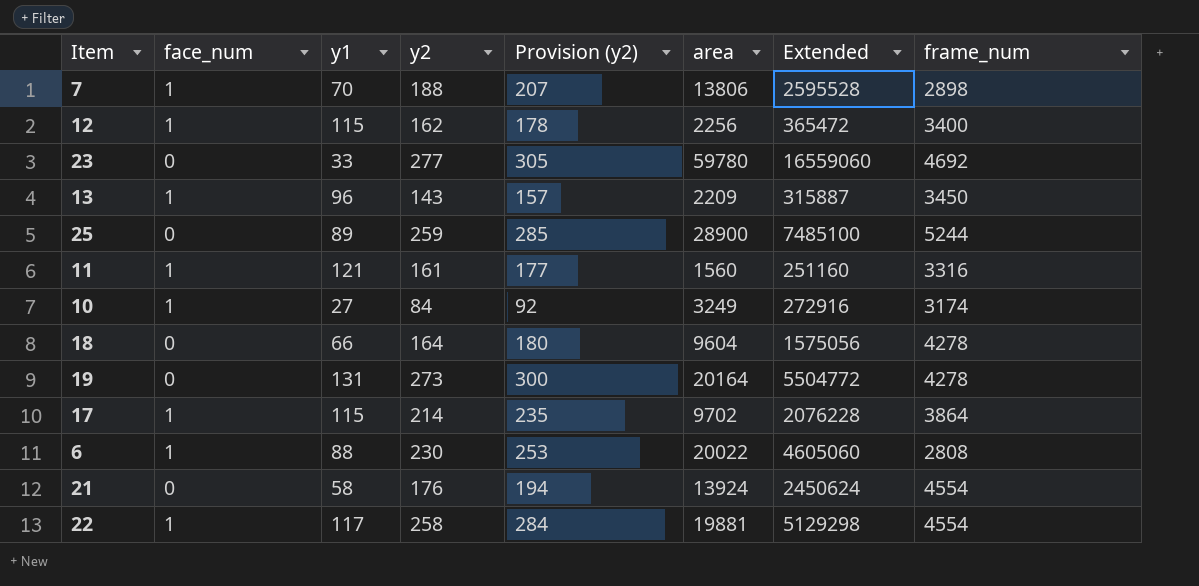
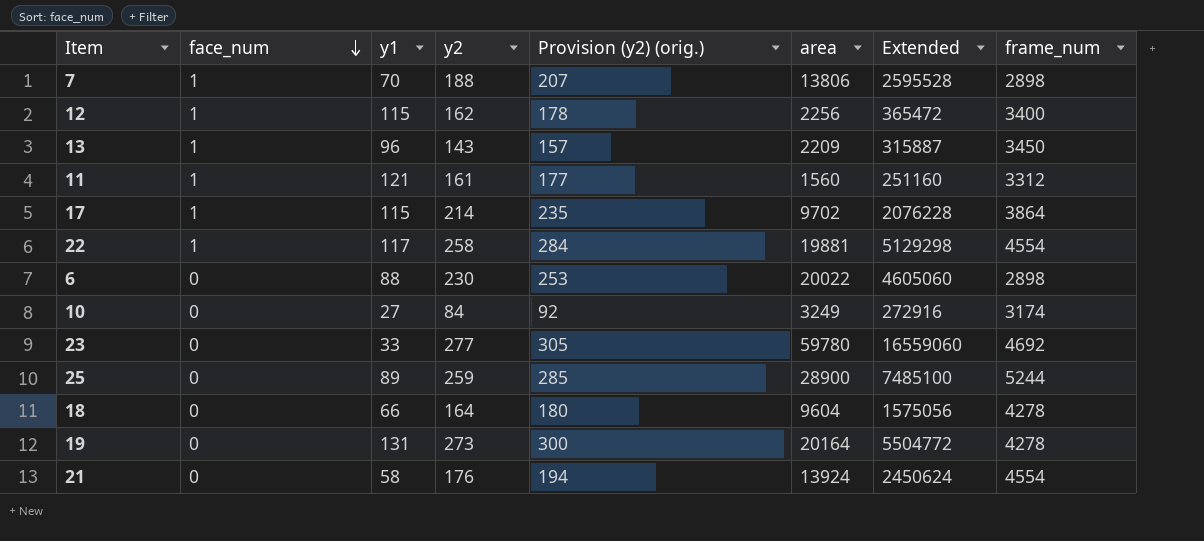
row order: none -> face_num descending
column name: Provision (y2) -> Provision (y2) (orig.)
11 | frame_num: 3316 -> 3312
6 | face_num: 1 -> 0
6 | frame_num: 2808 -> 2898
10 | face_num: 1 -> 0

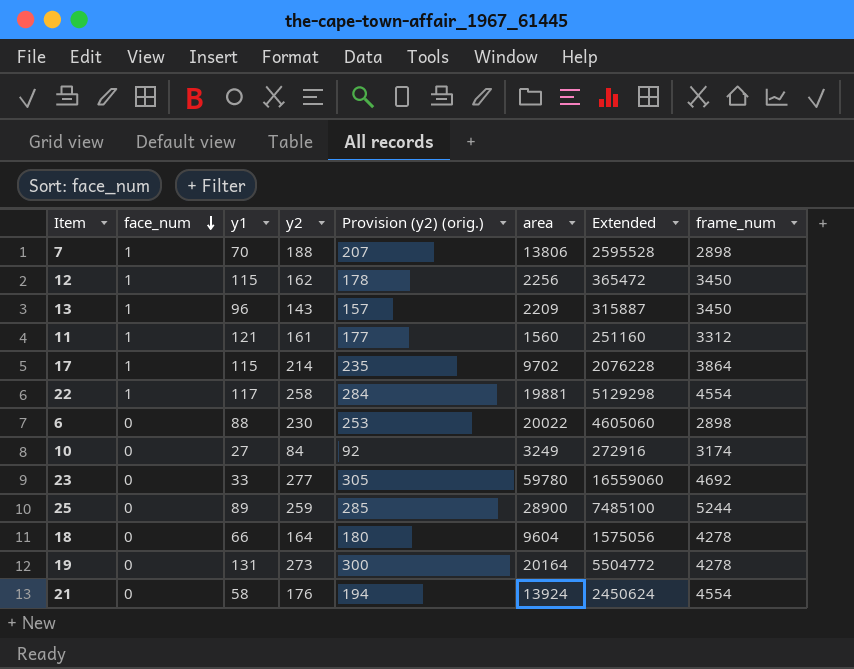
12 | frame_num: 3400 -> 3450

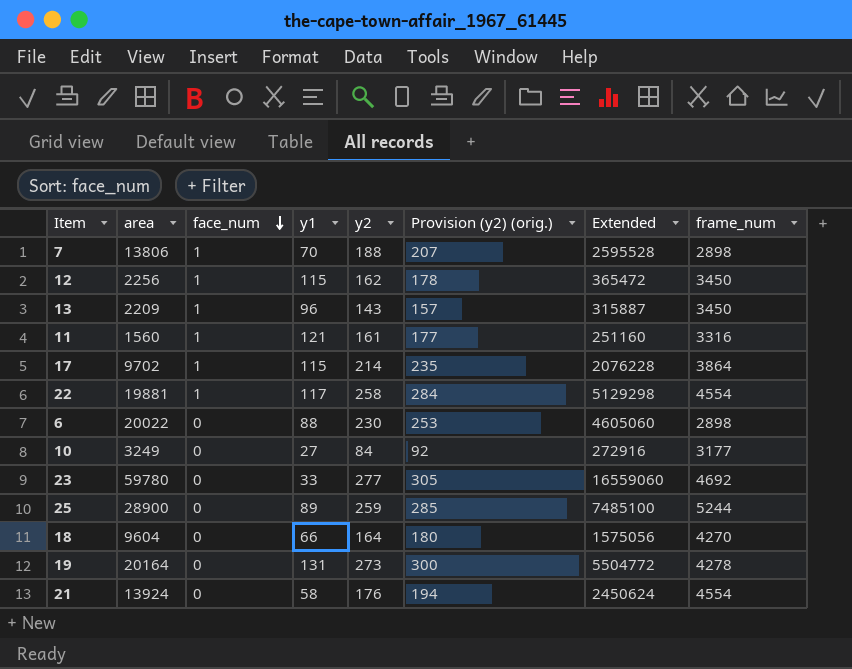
column area | position: 6 -> 2
11 | frame_num: 3312 -> 3316
10 | frame_num: 3174 -> 3177
18 | frame_num: 4278 -> 4270

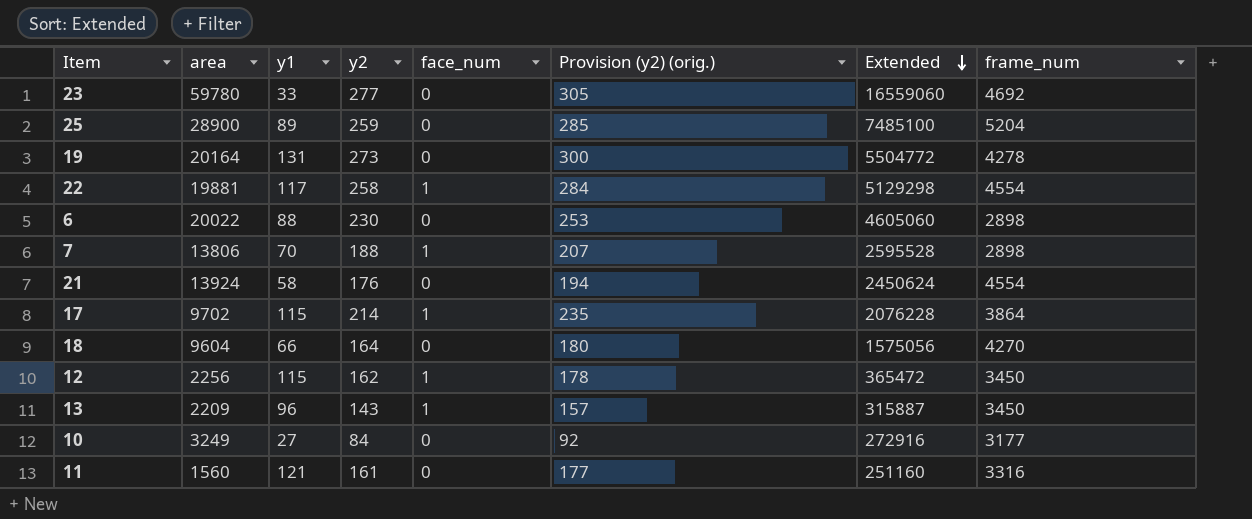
row order: face_num descending -> Extended descending
column face_num | position: 3 -> 5
25 | frame_num: 5244 -> 5204
11 | face_num: 1 -> 0

